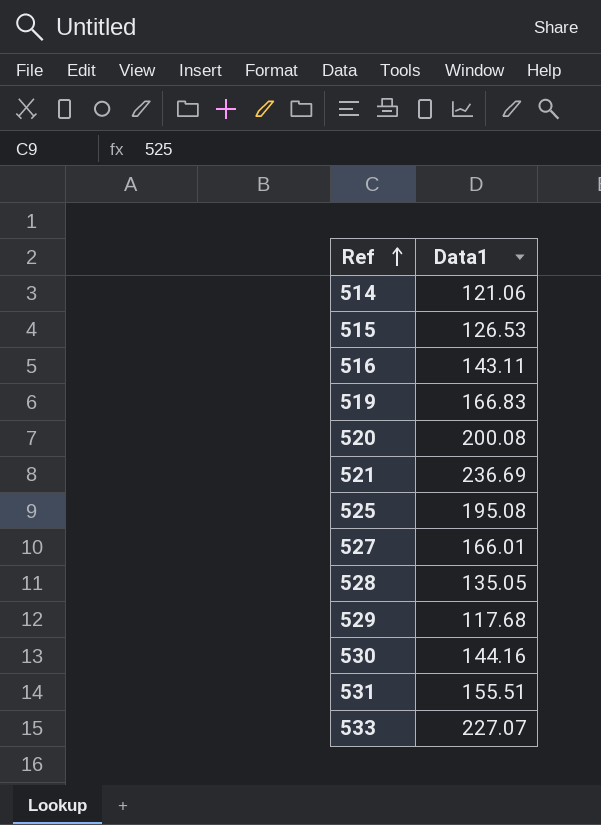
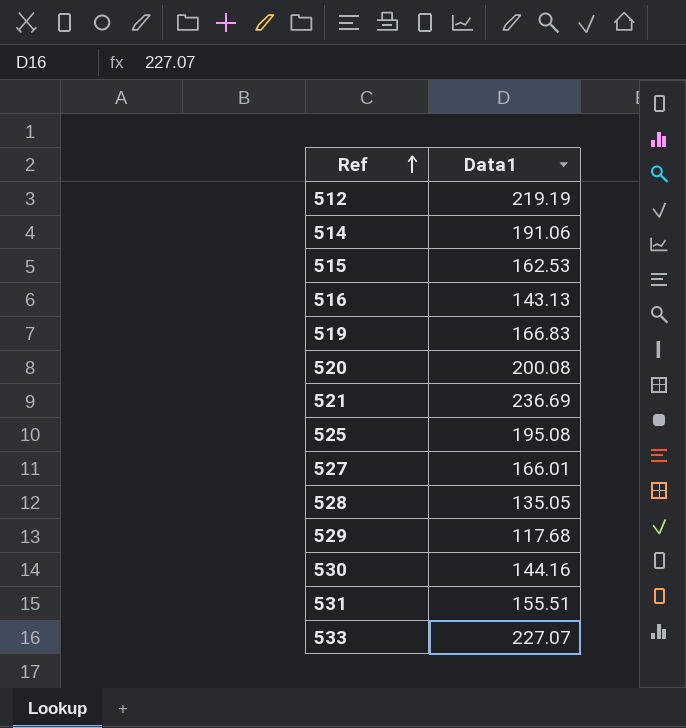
row 512: none -> 219.19
514 | Data1: 121.06 -> 191.06
515 | Data1: 126.53 -> 162.53
516 | Data1: 143.11 -> 143.13

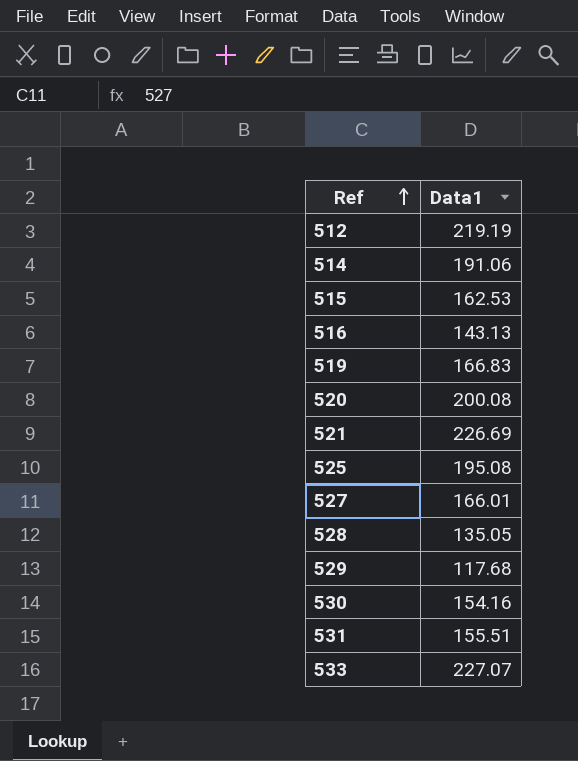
521 | Data1: 236.69 -> 226.69
530 | Data1: 144.16 -> 154.16

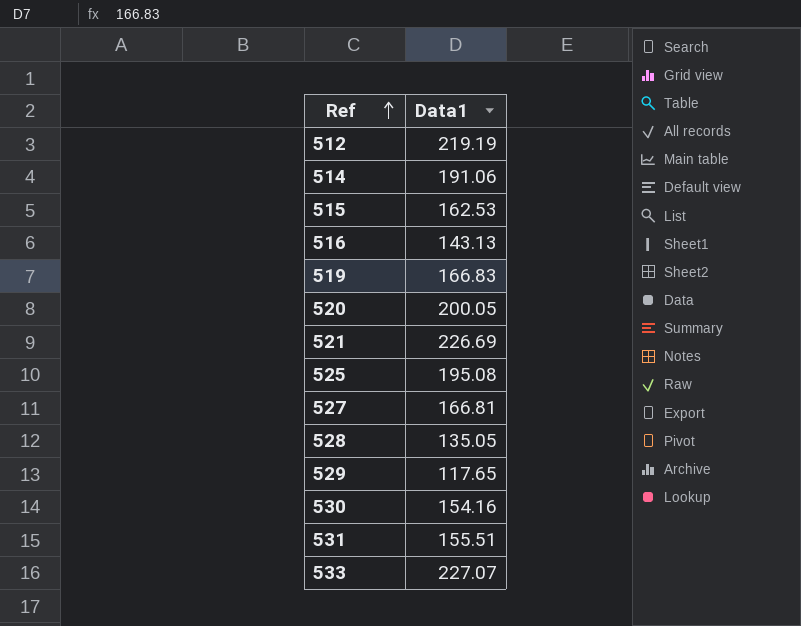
520 | Data1: 200.08 -> 200.05
527 | Data1: 166.01 -> 166.81
529 | Data1: 117.68 -> 117.65

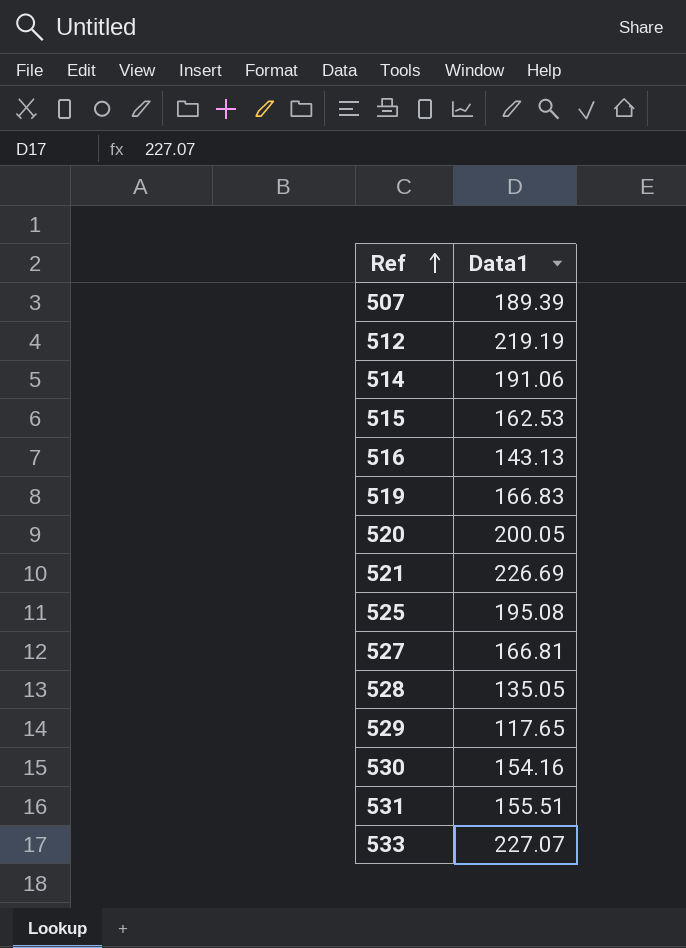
row 507: none -> 189.39

